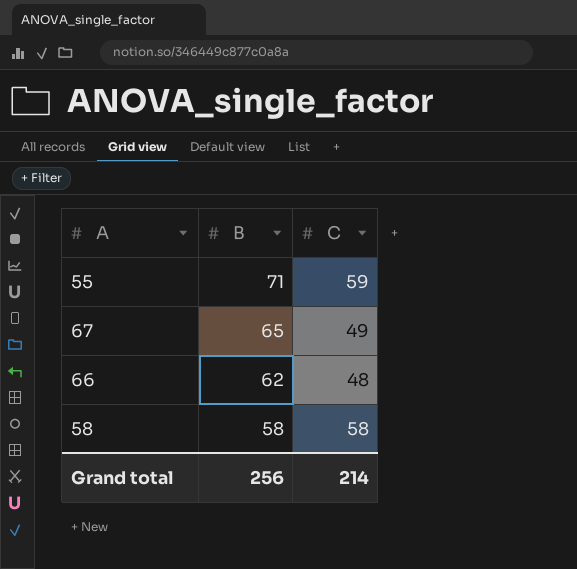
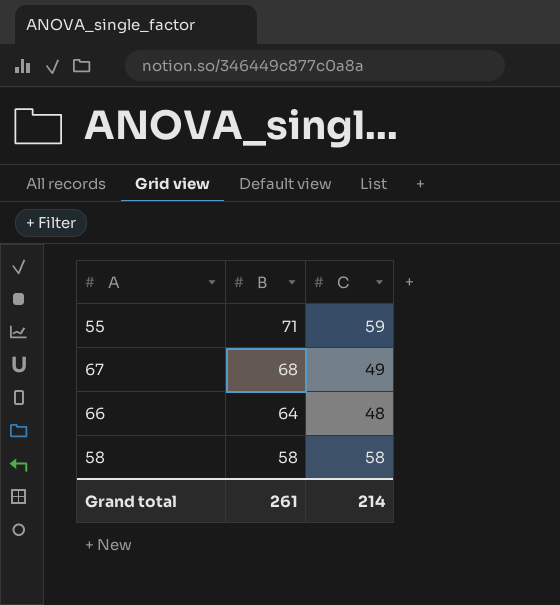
67 | B: 65 -> 68
66 | B: 62 -> 64
Grand total | B: 256 -> 261

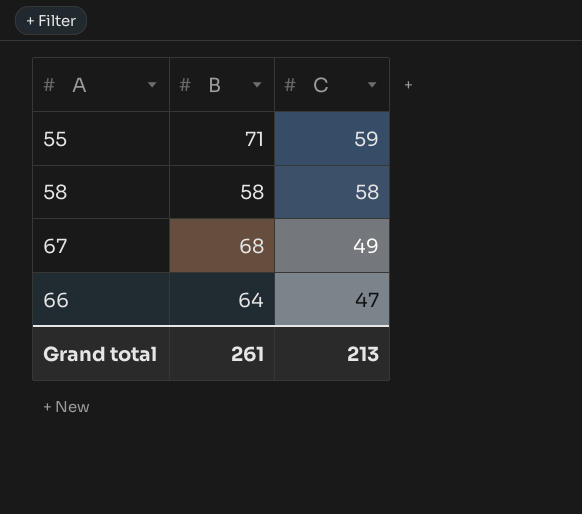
row order: B descending -> C descending
66 | C: 48 -> 47
Grand total | C: 214 -> 213

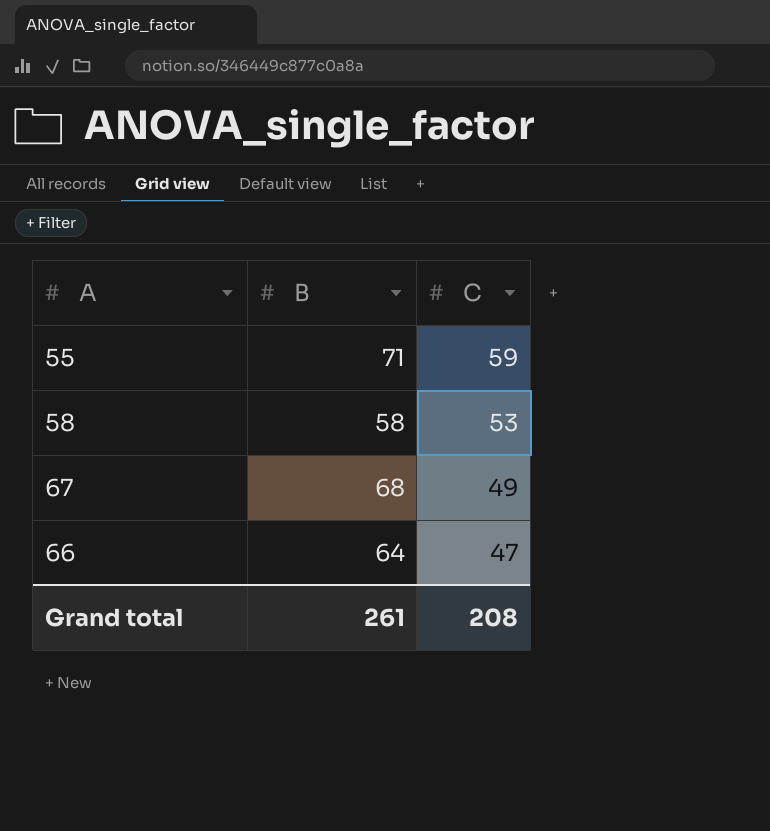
58 | C: 58 -> 53
Grand total | C: 213 -> 208

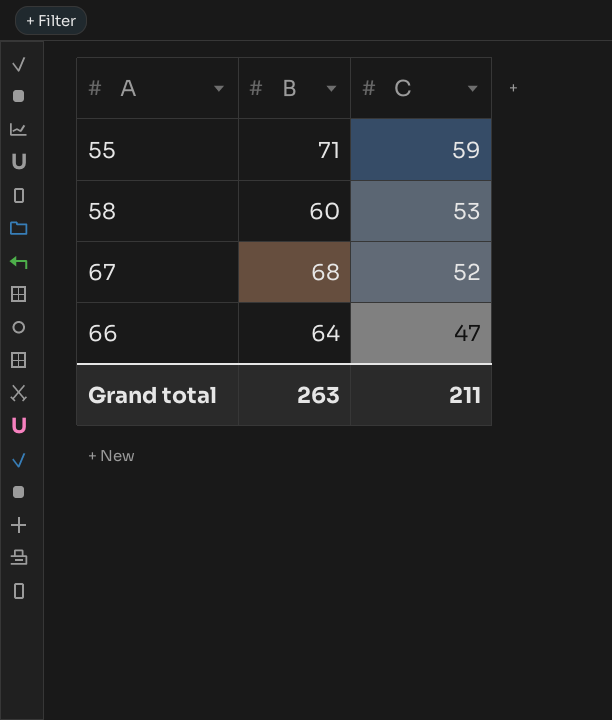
58 | B: 58 -> 60
67 | C: 49 -> 52
Grand total | B: 261 -> 263
Grand total | C: 208 -> 211

